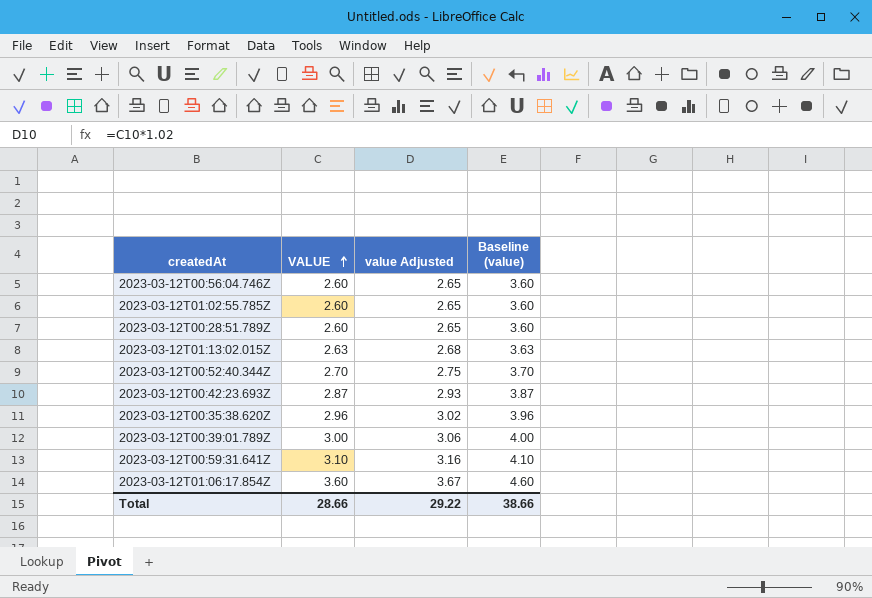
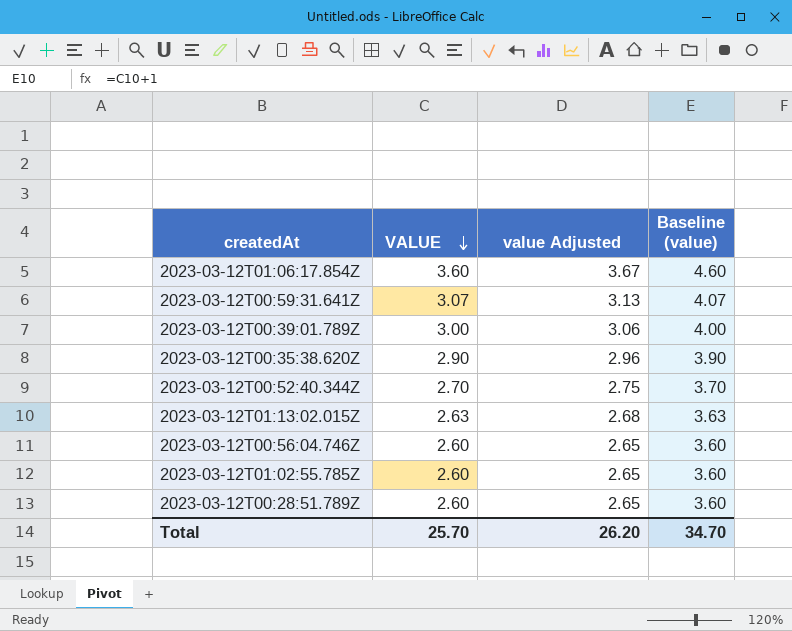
row order: VALUE ascending -> VALUE descending
row 2023-03-12T00:42:23.693Z: 2.87 | 2.93 | 3.87 -> none
2023-03-12T00:59:31.641Z | VALUE: 3.10 -> 3.07
2023-03-12T00:59:31.641Z | value Adjusted: 3.16 -> 3.13
2023-03-12T00:59:31.641Z | Baseline (value): 4.10 -> 4.07
2023-03-12T00:35:38.620Z | VALUE: 2.96 -> 2.90
2023-03-12T00:35:38.620Z | value Adjusted: 3.02 -> 2.96
2023-03-12T00:35:38.620Z | Baseline (value): 3.96 -> 3.90
Total | VALUE: 28.66 -> 25.70
Total | value Adjusted: 29.22 -> 26.20
Total | Baseline (value): 38.66 -> 34.70

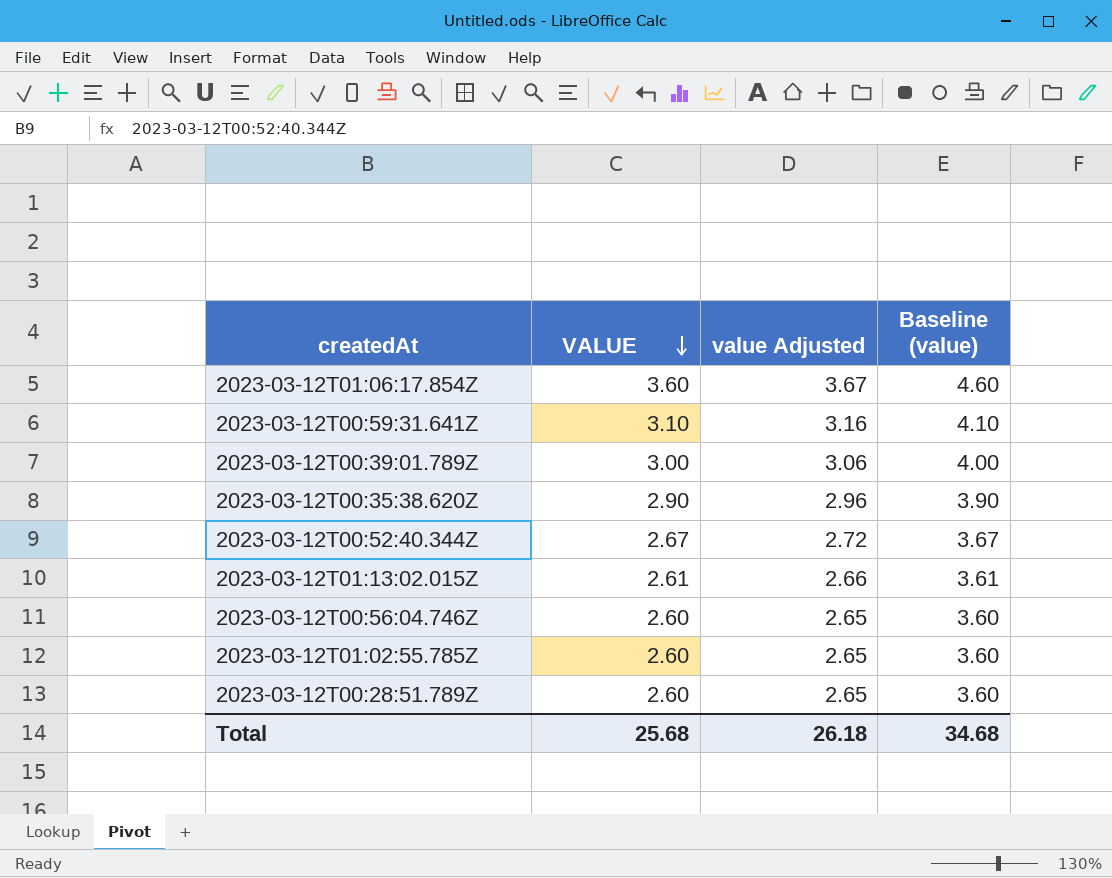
2023-03-12T00:59:31.641Z | VALUE: 3.07 -> 3.10
2023-03-12T00:59:31.641Z | value Adjusted: 3.13 -> 3.16
2023-03-12T00:59:31.641Z | Baseline (value): 4.07 -> 4.10
2023-03-12T00:52:40.344Z | VALUE: 2.70 -> 2.67
2023-03-12T00:52:40.344Z | value Adjusted: 2.75 -> 2.72
2023-03-12T00:52:40.344Z | Baseline (value): 3.70 -> 3.67
2023-03-12T01:13:02.015Z | VALUE: 2.63 -> 2.61
2023-03-12T01:13:02.015Z | value Adjusted: 2.68 -> 2.66
2023-03-12T01:13:02.015Z | Baseline (value): 3.63 -> 3.61
Total | VALUE: 25.70 -> 25.68
Total | value Adjusted: 26.20 -> 26.18
Total | Baseline (value): 34.70 -> 34.68

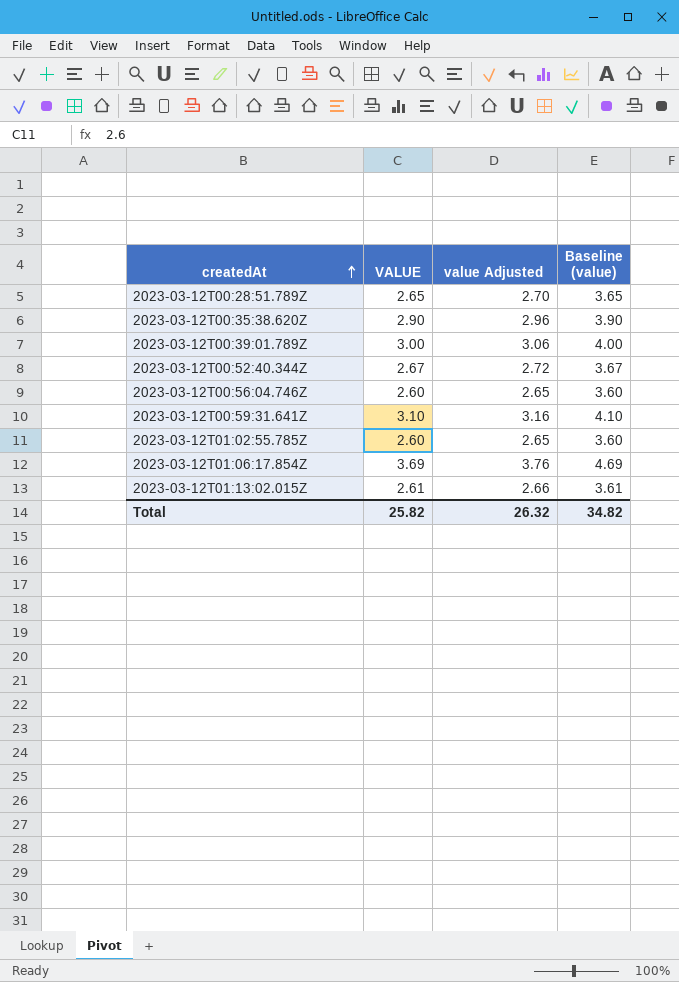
row order: VALUE descending -> createdAt ascending
2023-03-12T00:28:51.789Z | VALUE: 2.60 -> 2.65
2023-03-12T00:28:51.789Z | value Adjusted: 2.65 -> 2.70
2023-03-12T00:28:51.789Z | Baseline (value): 3.60 -> 3.65
2023-03-12T01:06:17.854Z | VALUE: 3.60 -> 3.69
2023-03-12T01:06:17.854Z | value Adjusted: 3.67 -> 3.76
2023-03-12T01:06:17.854Z | Baseline (value): 4.60 -> 4.69
Total | VALUE: 25.68 -> 25.82
Total | value Adjusted: 26.18 -> 26.32
Total | Baseline (value): 34.68 -> 34.82

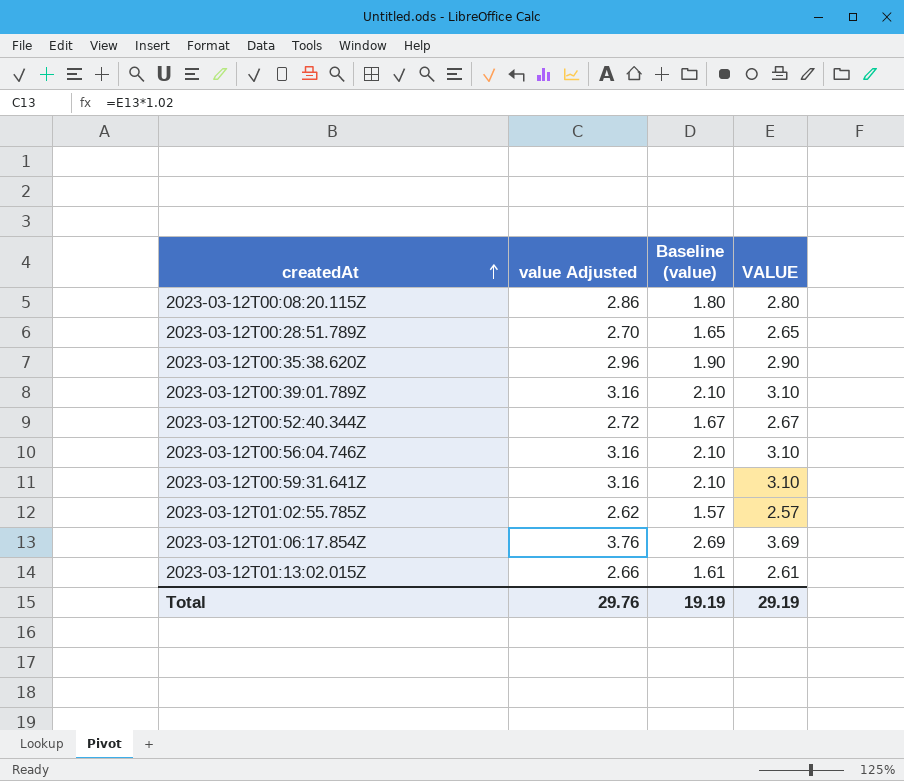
column Baseline (value) | formula: [VALUE] + 1 -> [VALUE] - 1
column VALUE | position: 2 -> 4
row 2023-03-12T00:08:20.115Z: none -> 2.86 | 1.80 | 2.80
2023-03-12T00:39:01.789Z | value Adjusted: 3.06 -> 3.16
2023-03-12T00:39:01.789Z | VALUE: 3.00 -> 3.10
2023-03-12T00:56:04.746Z | value Adjusted: 2.65 -> 3.16
2023-03-12T00:56:04.746Z | VALUE: 2.60 -> 3.10
2023-03-12T01:02:55.785Z | value Adjusted: 2.65 -> 2.62
2023-03-12T01:02:55.785Z | VALUE: 2.60 -> 2.57
Total | value Adjusted: 26.32 -> 29.76
Total | Baseline (value): 34.82 -> 19.19
Total | VALUE: 25.82 -> 29.19

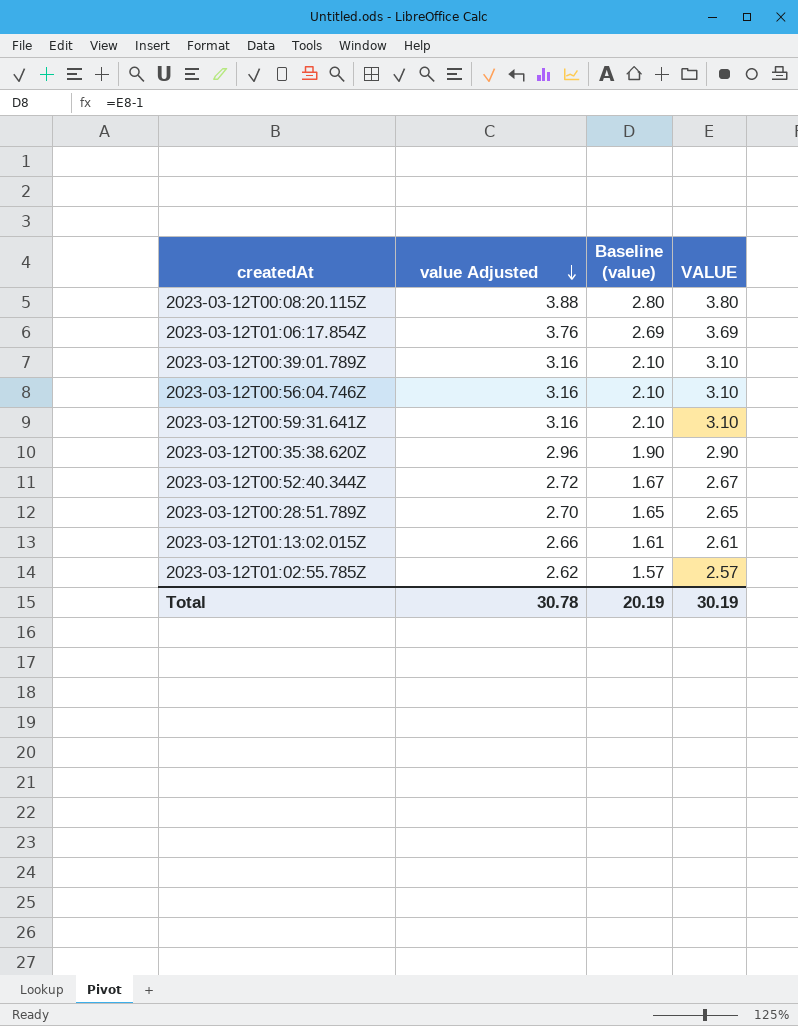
row order: createdAt ascending -> value Adjusted descending
2023-03-12T00:08:20.115Z | value Adjusted: 2.86 -> 3.88
2023-03-12T00:08:20.115Z | Baseline (value): 1.80 -> 2.80
2023-03-12T00:08:20.115Z | VALUE: 2.80 -> 3.80
Total | value Adjusted: 29.76 -> 30.78
Total | Baseline (value): 19.19 -> 20.19
Total | VALUE: 29.19 -> 30.19

